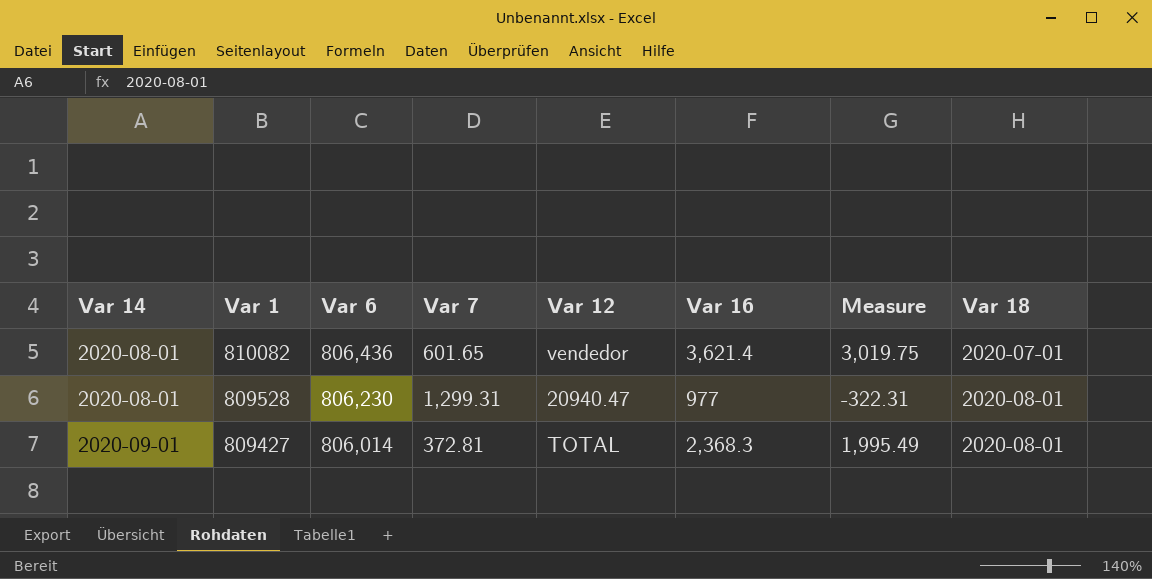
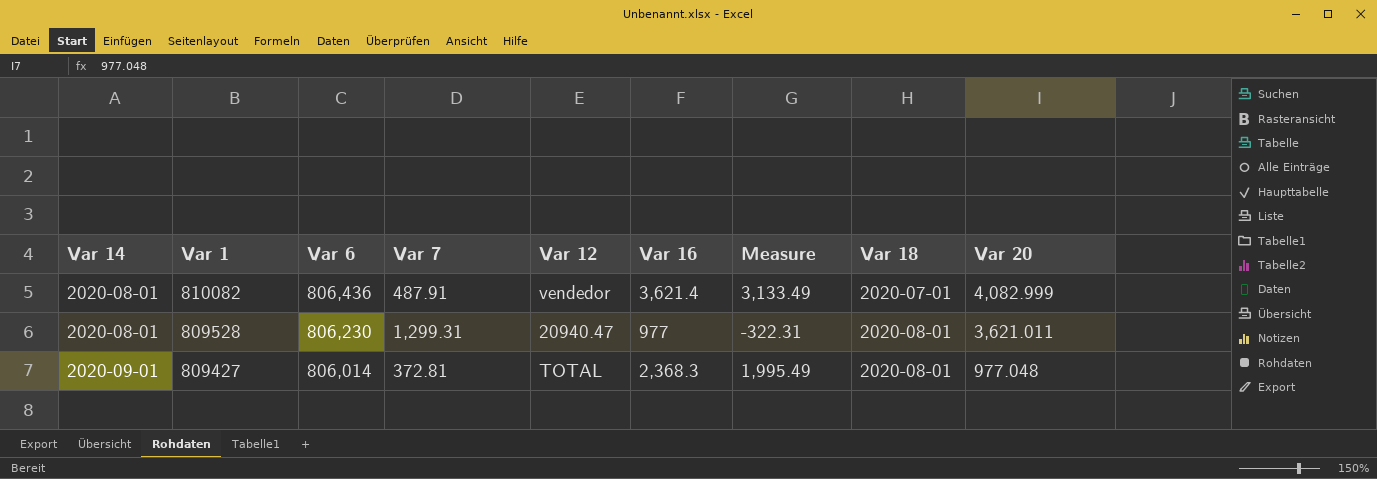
column Var 20 | position: none -> 9
810082 | Var 7: 601.65 -> 487.91
810082 | Measure: 3,019.75 -> 3,133.49

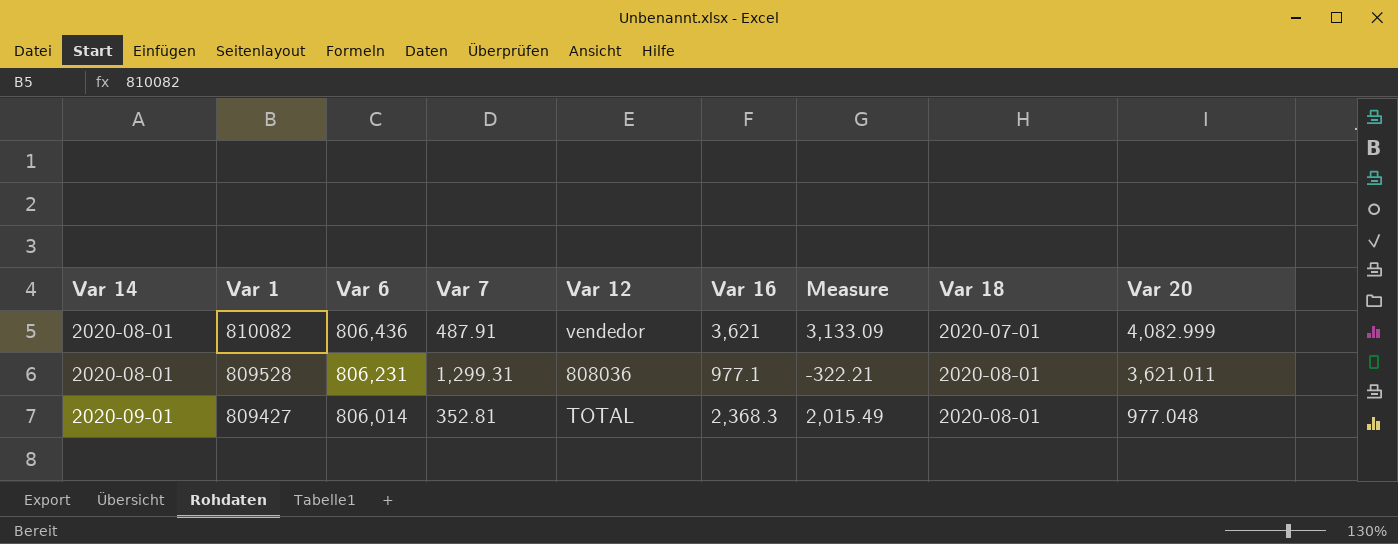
810082 | Var 16: 3,621.4 -> 3,621
810082 | Measure: 3,133.49 -> 3,133.09
809528 | Var 6: 806,230 -> 806,231
809528 | Var 12: 20940.47 -> 808036
809528 | Var 16: 977 -> 977.1
809528 | Measure: -322.31 -> -322.21
809427 | Var 7: 372.81 -> 352.81
809427 | Measure: 1,995.49 -> 2,015.49

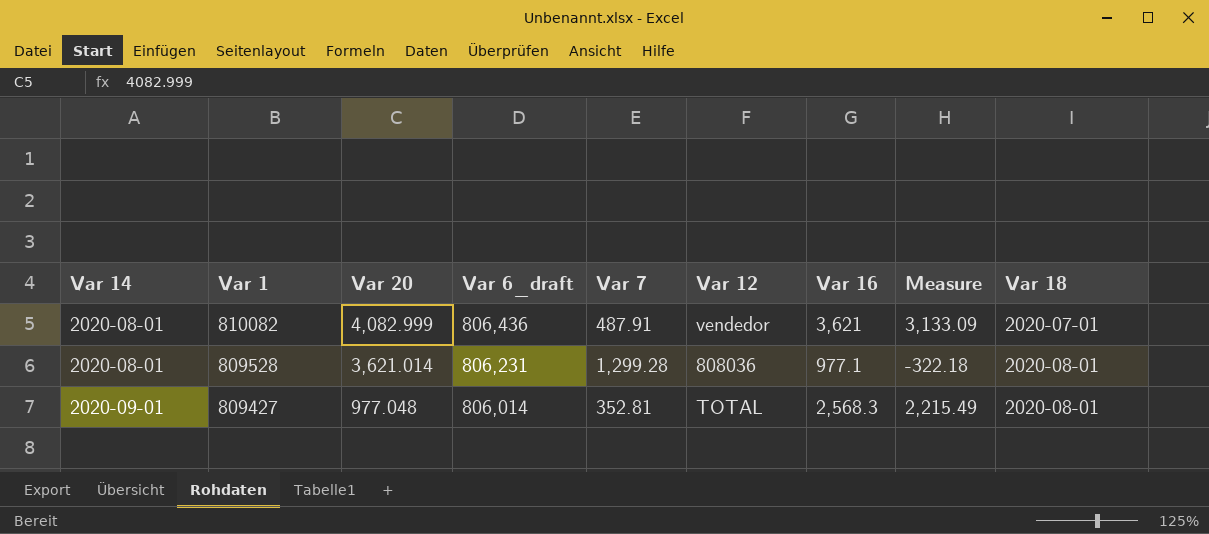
column Var 20 | position: 9 -> 3
column name: Var 6 -> Var 6_draft
809528 | Var 20: 3,621.011 -> 3,621.014
809528 | Var 7: 1,299.31 -> 1,299.28
809528 | Measure: -322.21 -> -322.18
809427 | Var 16: 2,368.3 -> 2,568.3
809427 | Measure: 2,015.49 -> 2,215.49

